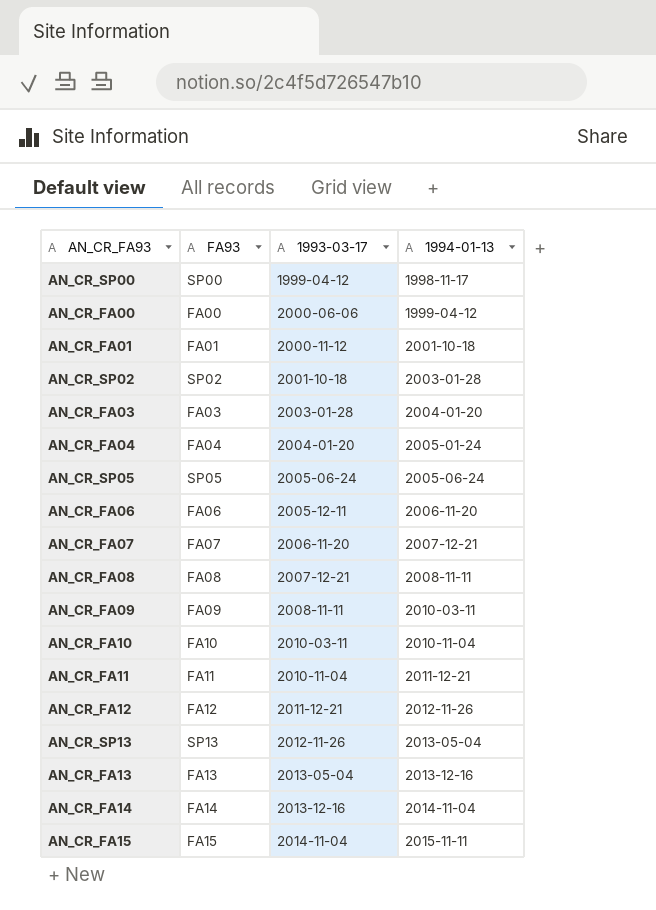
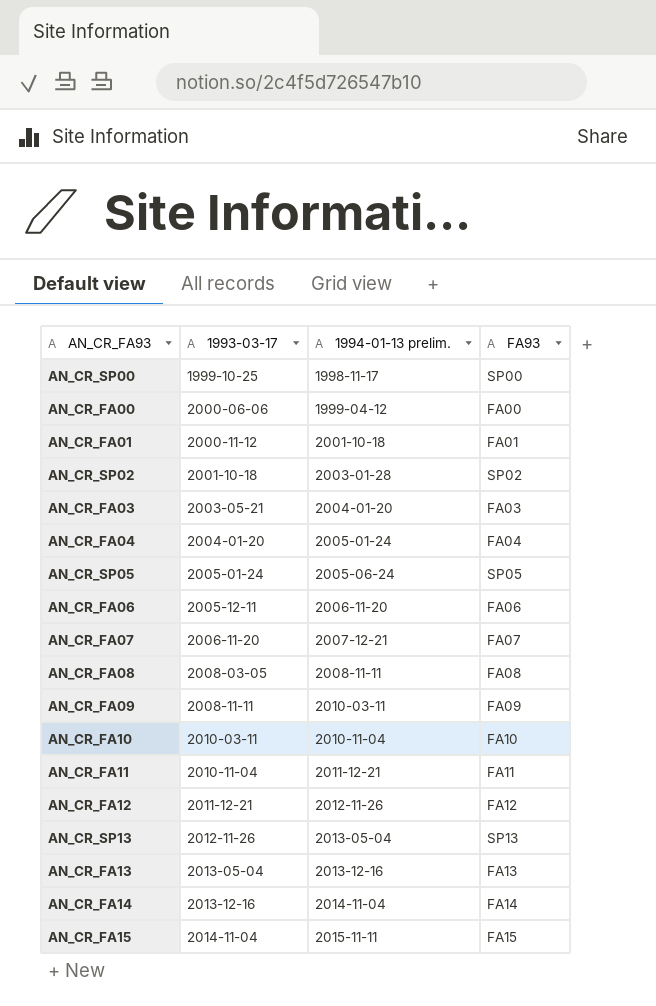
column name: 1994-01-13 -> 1994-01-13 prelim.
column FA93 | position: 2 -> 4
AN_CR_SP00 | 1993-03-17: 1999-04-12 -> 1999-10-25
AN_CR_FA03 | 1993-03-17: 2003-01-28 -> 2003-05-21
AN_CR_SP05 | 1993-03-17: 2005-06-24 -> 2005-01-24
AN_CR_FA08 | 1993-03-17: 2007-12-21 -> 2008-03-05

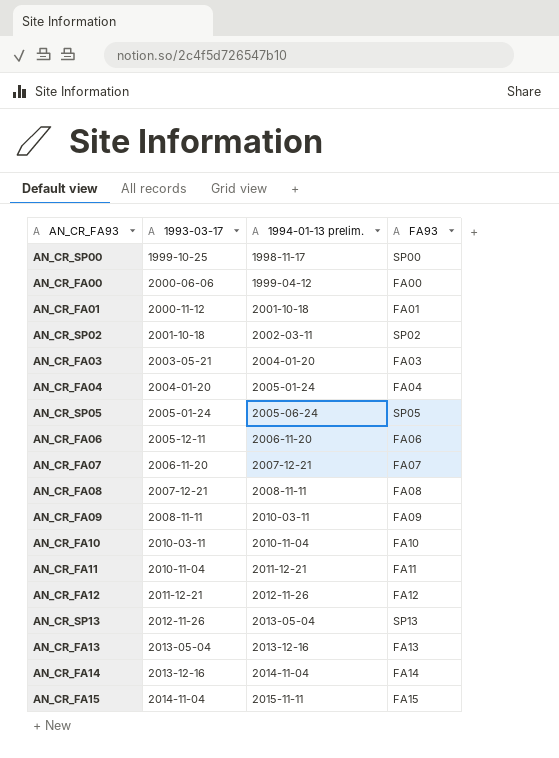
AN_CR_SP02 | 1994-01-13 prelim.: 2003-01-28 -> 2002-03-11
AN_CR_FA08 | 1993-03-17: 2008-03-05 -> 2007-12-21

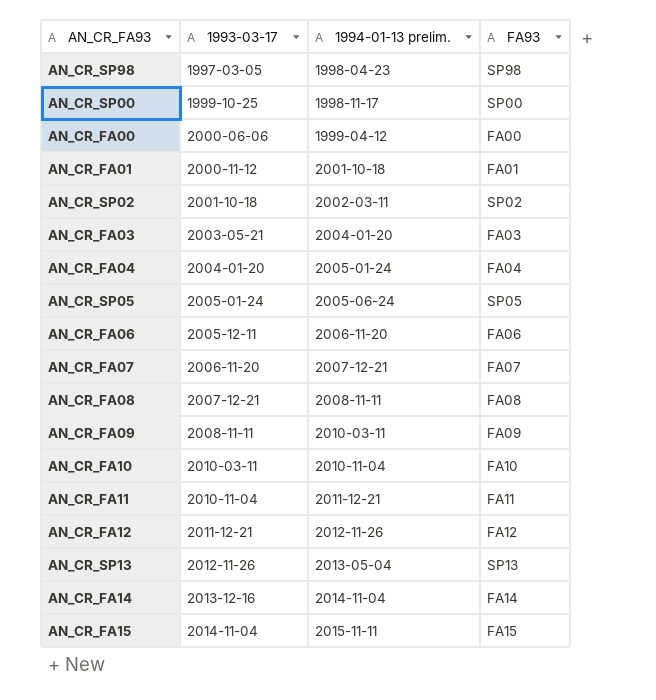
row AN_CR_FA13: 2013-05-04 | 2013-12-16 | FA13 -> none
row AN_CR_SP98: none -> 1997-03-05 | 1998-04-23 | SP98

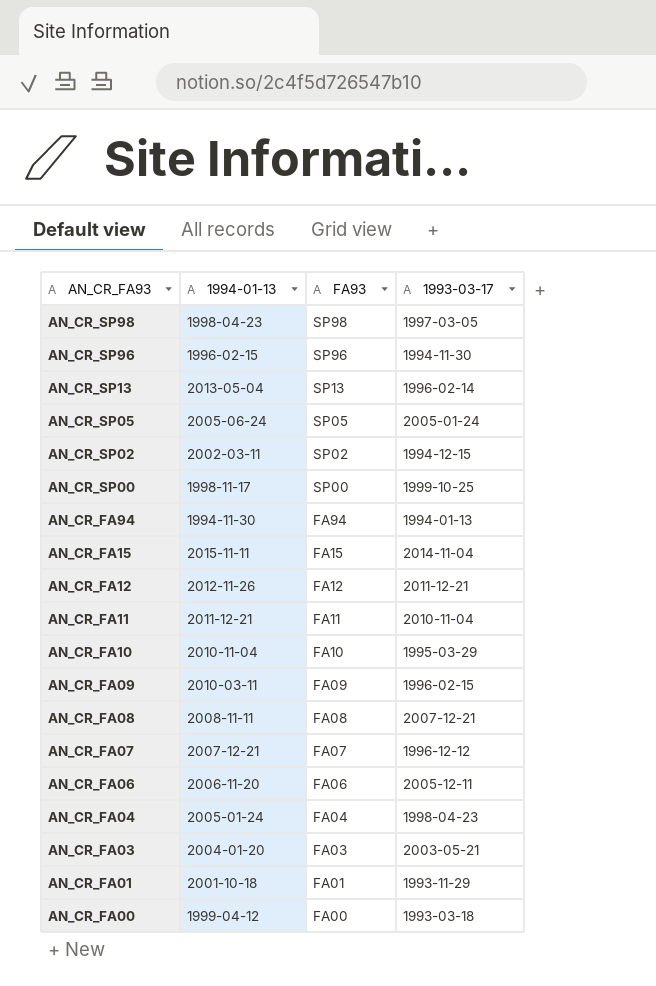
row order: 1993-03-17 ascending -> AN_CR_FA93 descending
column name: 1994-01-13 prelim. -> 1994-01-13
column 1993-03-17 | position: 2 -> 4
row AN_CR_FA14: 2013-12-16 | 2014-11-04 | FA14 -> none
row AN_CR_SP96: none -> 1996-02-15 | SP96 | 1994-11-30
AN_CR_SP13 | 1993-03-17: 2012-11-26 -> 1996-02-14
AN_CR_SP02 | 1993-03-17: 2001-10-18 -> 1994-12-15
row AN_CR_FA94: none -> 1994-11-30 | FA94 | 1994-01-13
AN_CR_FA10 | 1993-03-17: 2010-03-11 -> 1995-03-29
AN_CR_FA09 | 1993-03-17: 2008-11-11 -> 1996-02-15
AN_CR_FA07 | 1993-03-17: 2006-11-20 -> 1996-12-12
AN_CR_FA04 | 1993-03-17: 2004-01-20 -> 1998-04-23
AN_CR_FA01 | 1993-03-17: 2000-11-12 -> 1993-11-29
AN_CR_FA00 | 1993-03-17: 2000-06-06 -> 1993-03-18

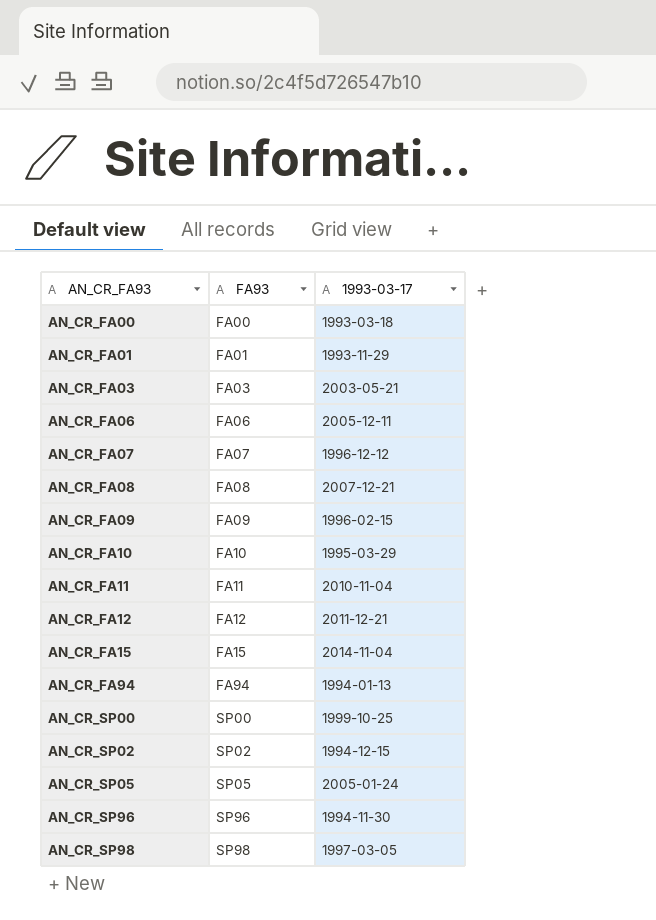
row order: AN_CR_FA93 descending -> AN_CR_FA93 ascending
column 1994-01-13 | position: 2 -> none
row AN_CR_SP13: 2013-05-04 | SP13 | 1996-02-14 -> none
row AN_CR_FA04: 2005-01-24 | FA04 | 1998-04-23 -> none

